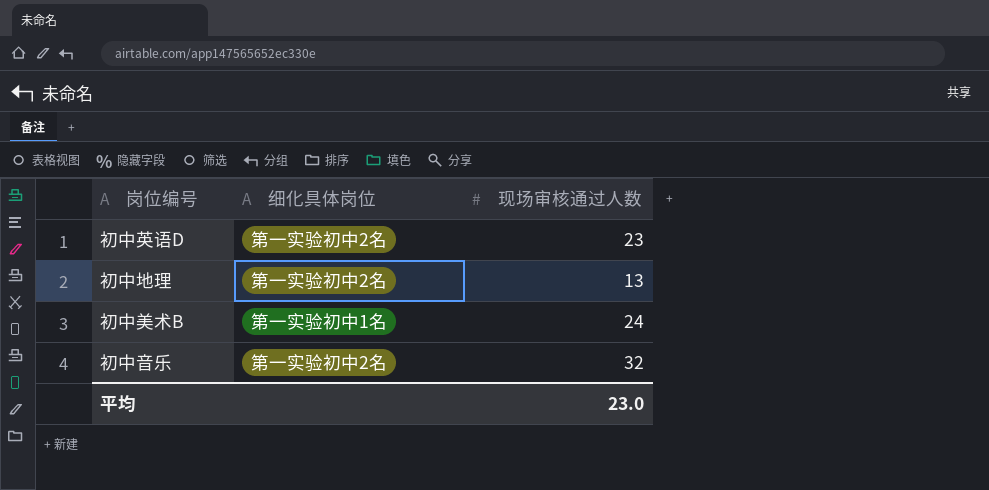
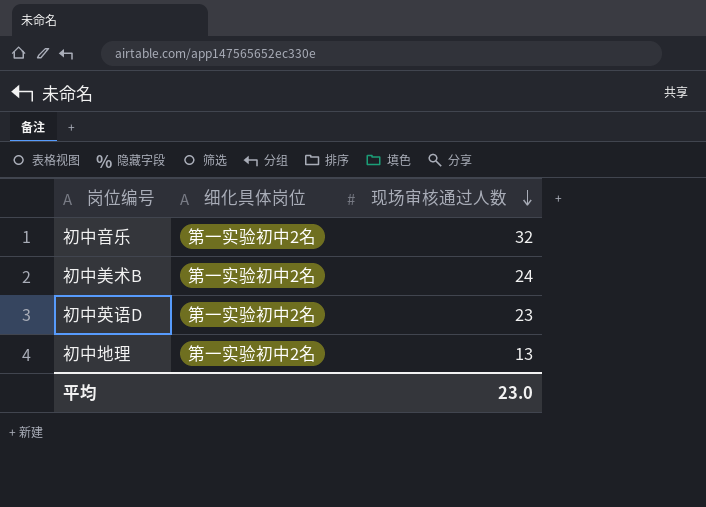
row order: none -> 现场审核通过人数 descending
初中美术B | 细化具体岗位: 第一实验初中1名 -> 第一实验初中2名

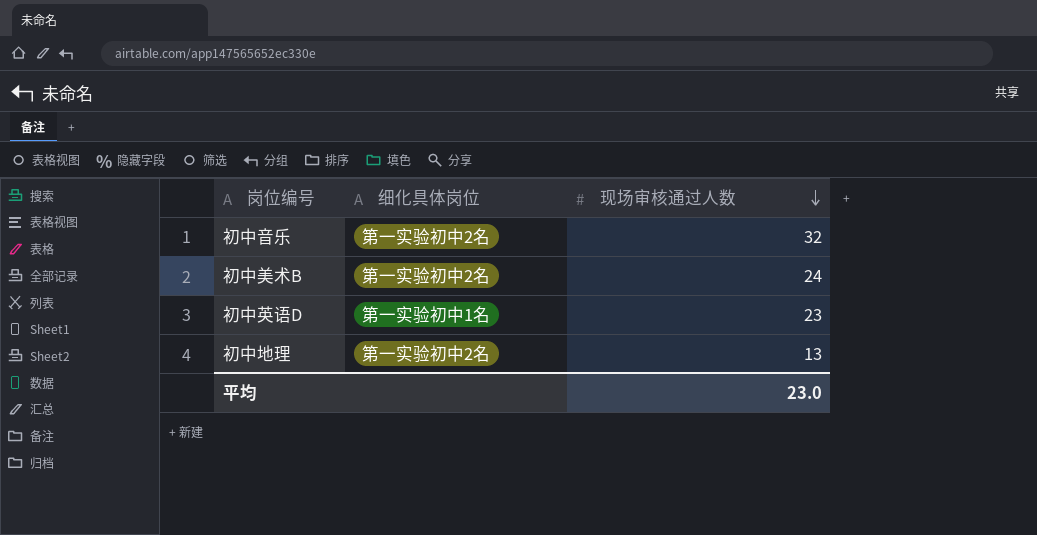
初中英语D | 细化具体岗位: 第一实验初中2名 -> 第一实验初中1名

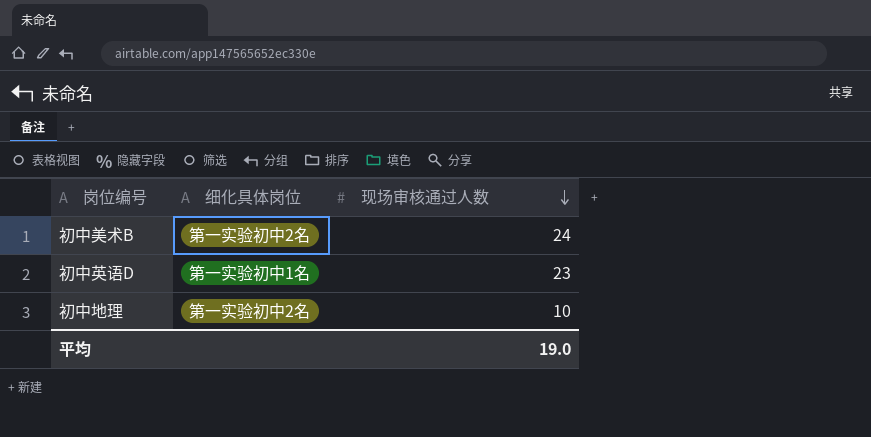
row 初中音乐: 第一实验初中2名 | 32 -> none
初中地理 | 现场审核通过人数: 13 -> 10
平均 | 现场审核通过人数: 23.0 -> 19.0

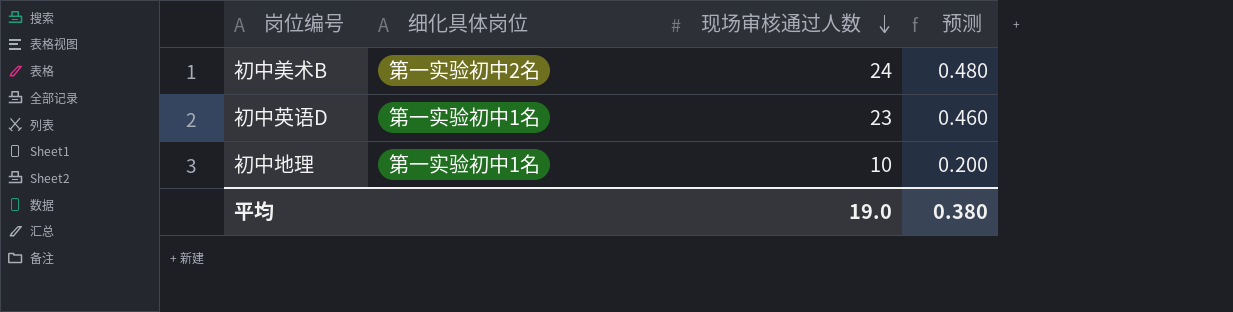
column 预测 | formula: none -> [现场审核通过人数] * 0.02
初中地理 | 细化具体岗位: 第一实验初中2名 -> 第一实验初中1名

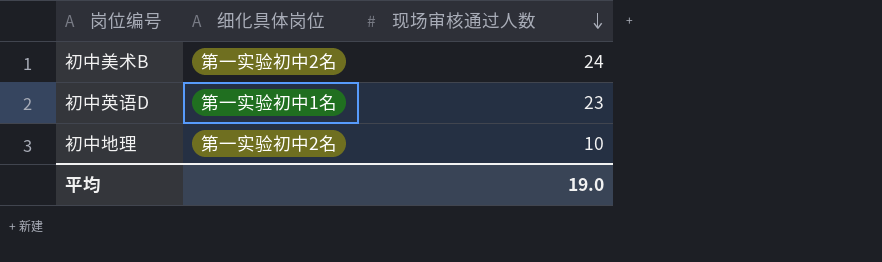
column 预测 | formula: [现场审核通过人数] * 0.02 -> none
初中地理 | 细化具体岗位: 第一实验初中1名 -> 第一实验初中2名

